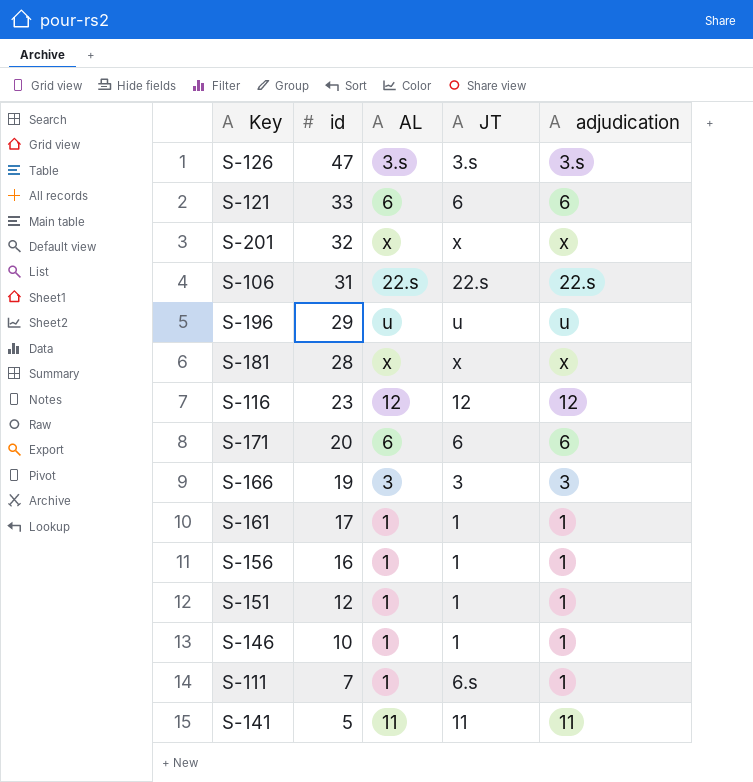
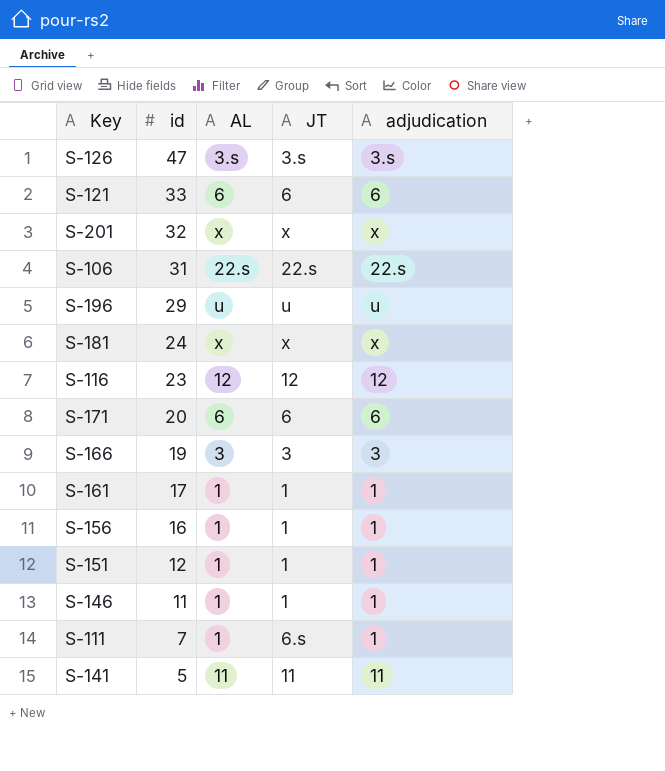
S-181 | id: 28 -> 24
S-146 | id: 10 -> 11

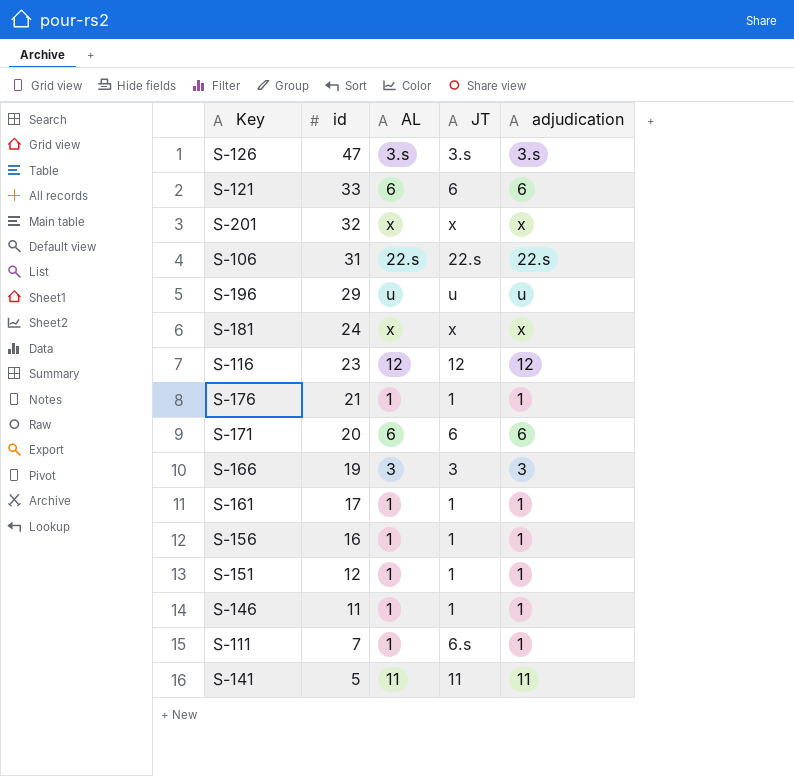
row S-176: none -> 21 | 1 | 1 | 1

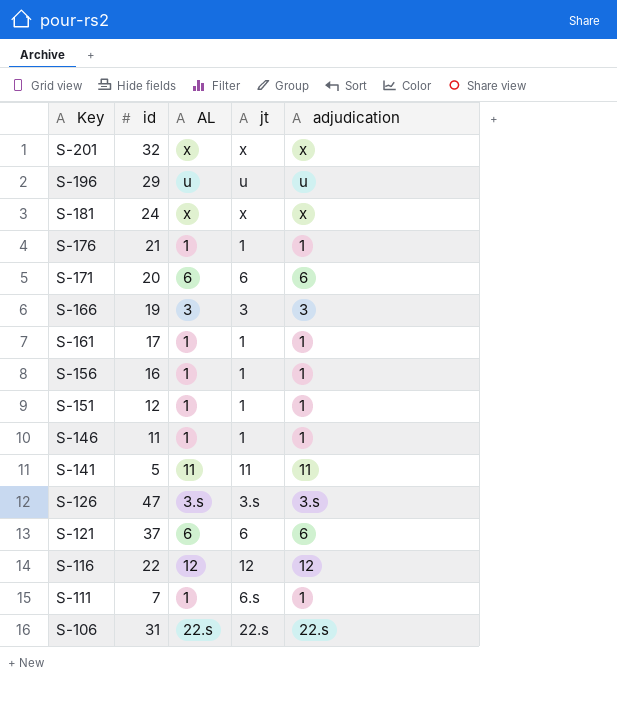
row order: id descending -> Key descending
column name: JT -> jt
S-121 | id: 33 -> 37
S-116 | id: 23 -> 22

